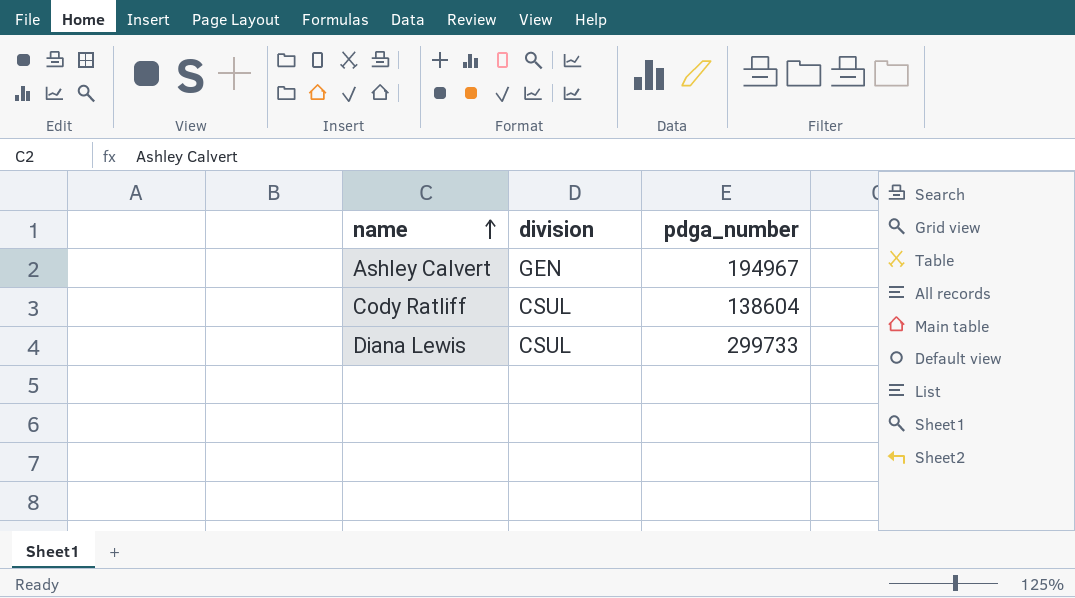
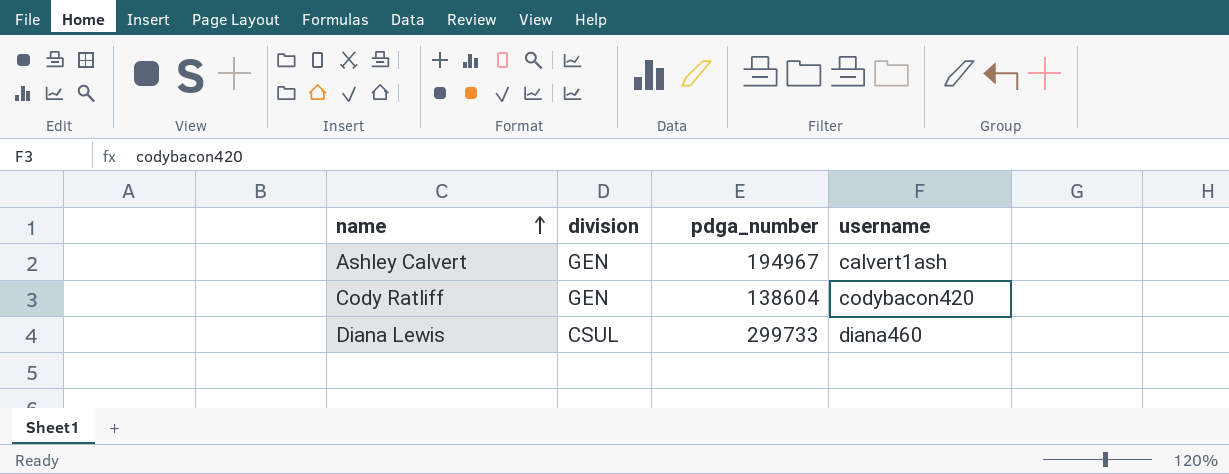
column username | position: none -> 4
Cody Ratliff | division: CSUL -> GEN

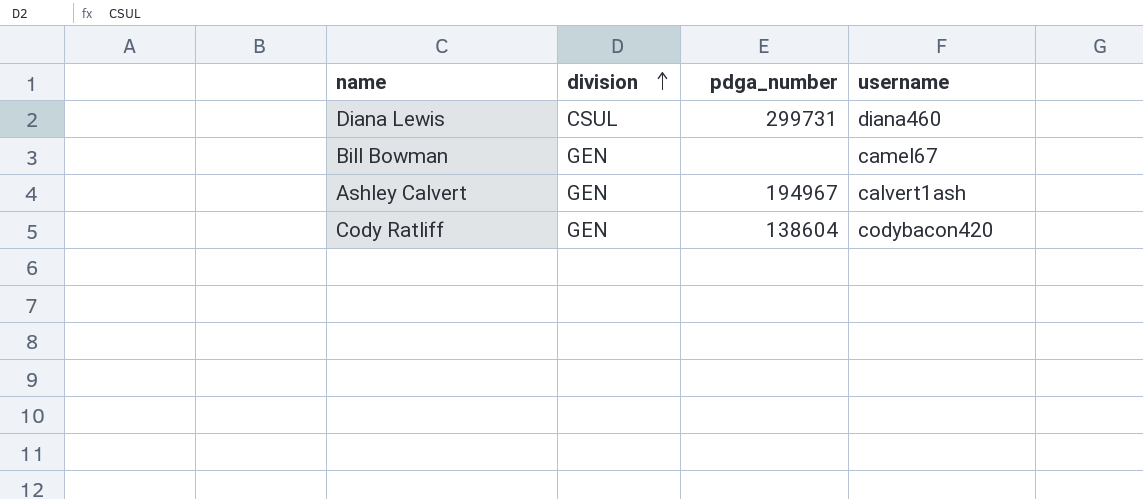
row order: name ascending -> division ascending
Diana Lewis | pdga_number: 299733 -> 299731
row Bill Bowman: none -> GEN | none | camel67

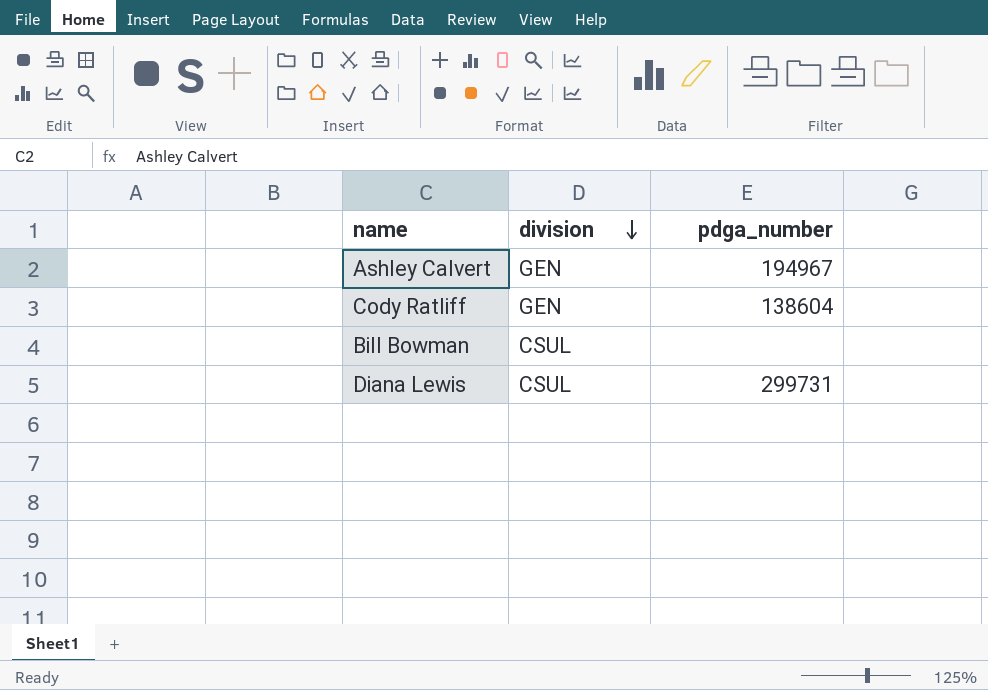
row order: division ascending -> division descending
column username | position: 4 -> none
Bill Bowman | division: GEN -> CSUL

